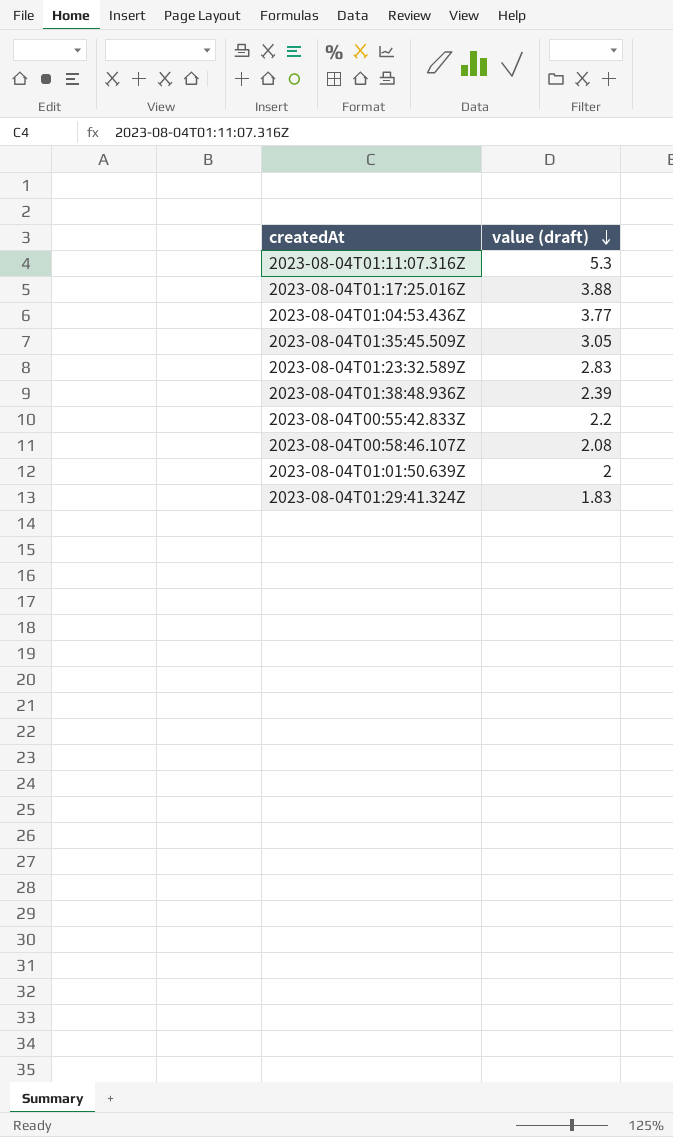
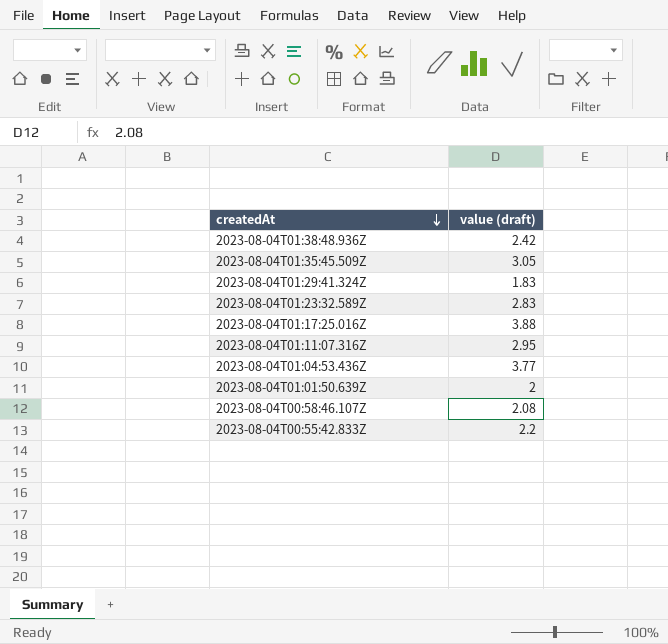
row order: value (draft) descending -> createdAt descending
2023-08-04T01:38:48.936Z | value (draft): 2.39 -> 2.42
2023-08-04T01:11:07.316Z | value (draft): 5.3 -> 2.95

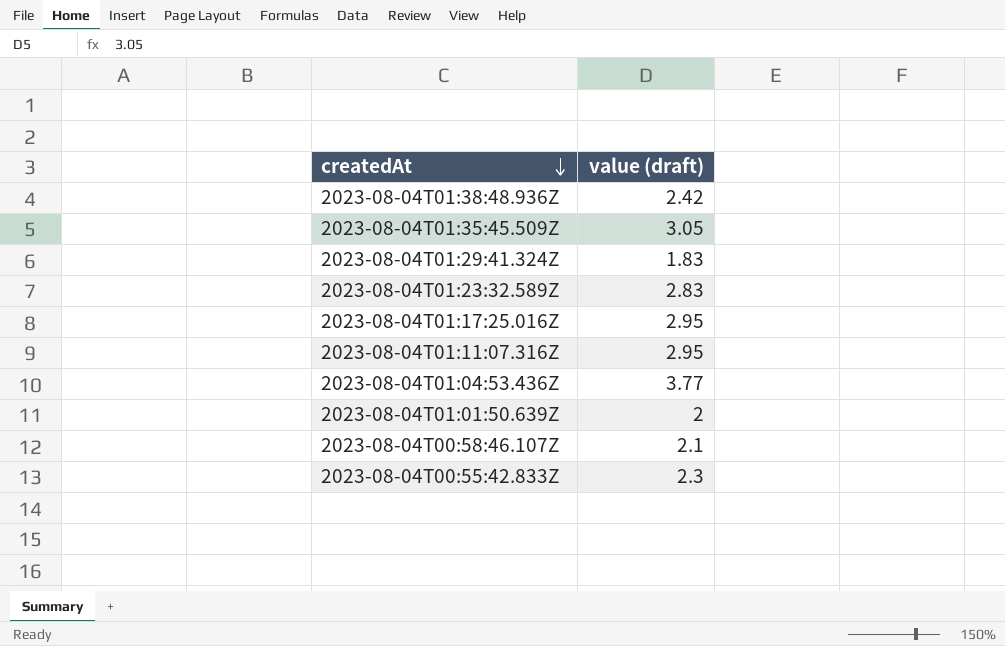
2023-08-04T01:17:25.016Z | value (draft): 3.88 -> 2.95
2023-08-04T00:58:46.107Z | value (draft): 2.08 -> 2.1
2023-08-04T00:55:42.833Z | value (draft): 2.2 -> 2.3

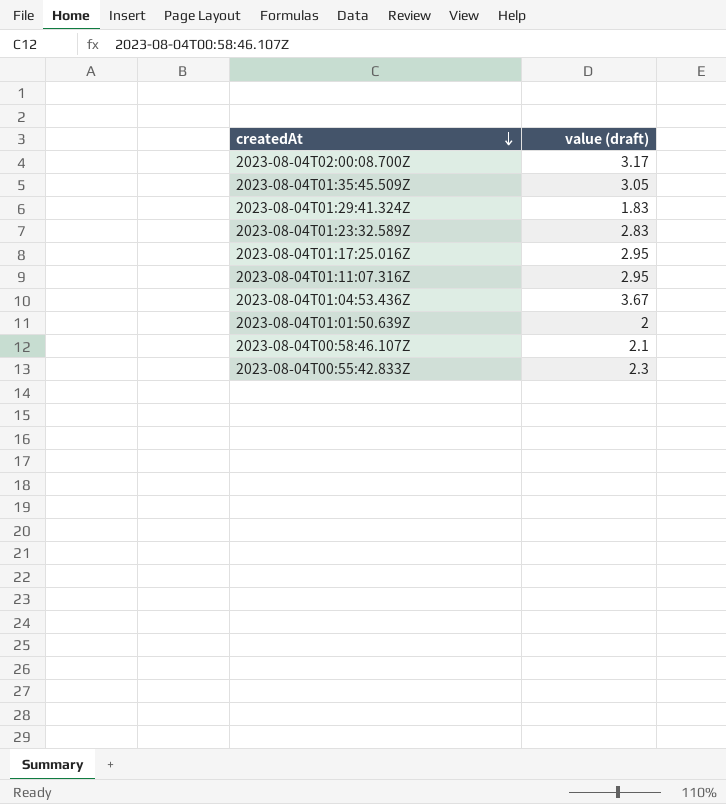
row 2023-08-04T01:38:48.936Z: 2.42 -> none
row 2023-08-04T02:00:08.700Z: none -> 3.17
2023-08-04T01:04:53.436Z | value (draft): 3.77 -> 3.67

